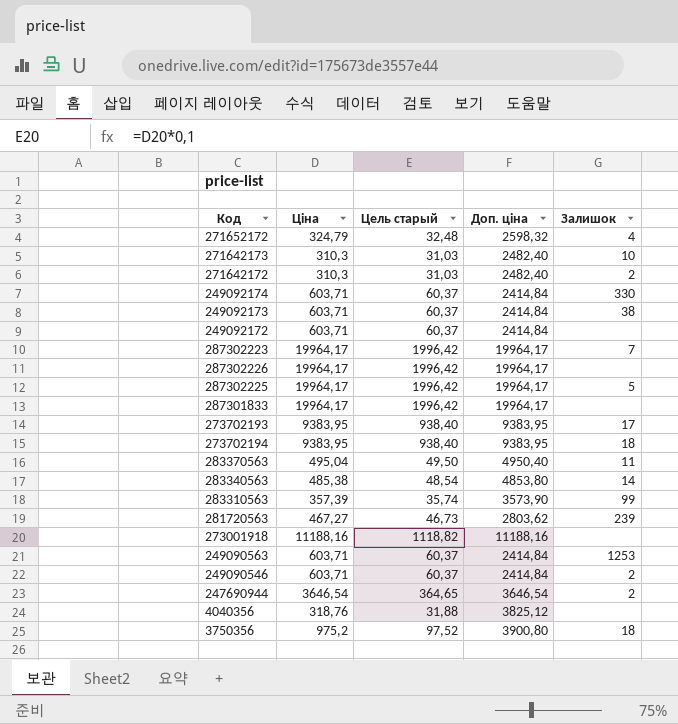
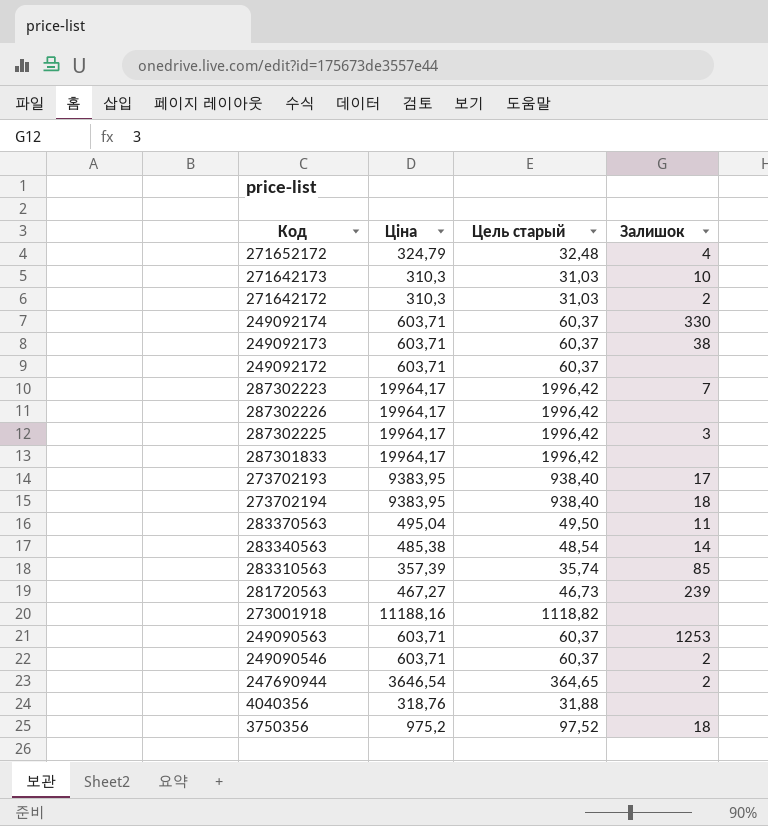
column Доп. ціна | position: 4 -> none
287302225 | Залишок: 5 -> 3
283310563 | Залишок: 99 -> 85

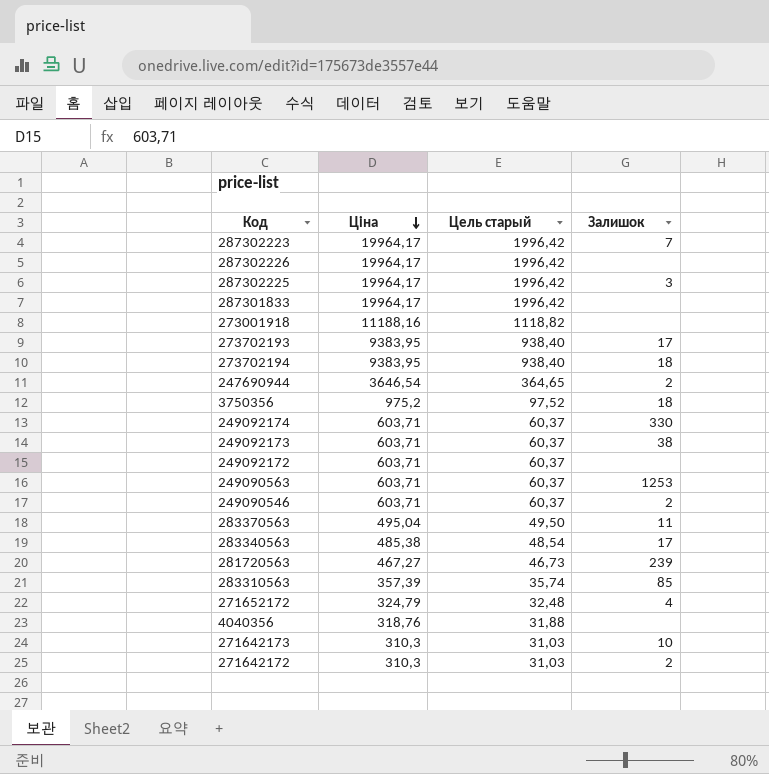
row order: none -> Ціна descending
283340563 | Залишок: 14 -> 17

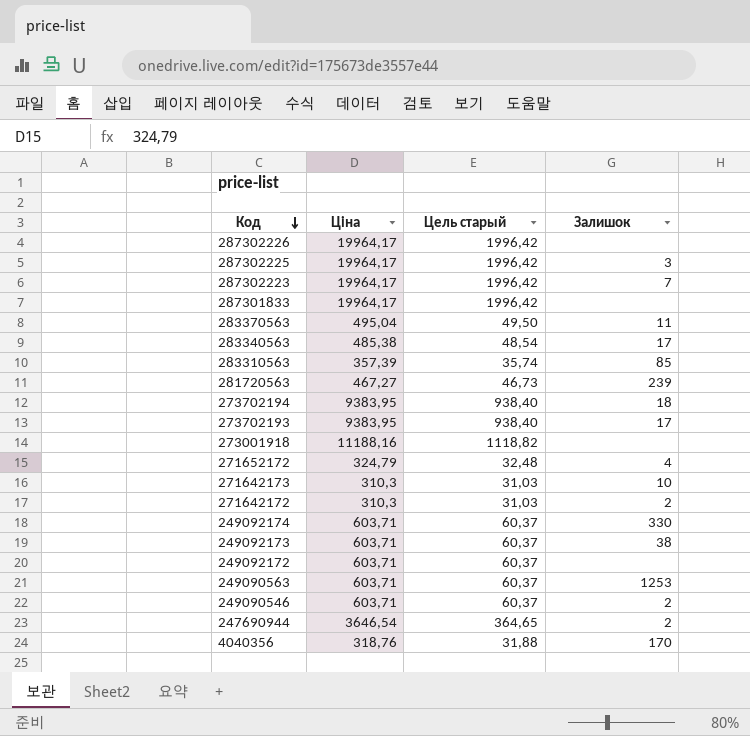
row order: Ціна descending -> Код descending
row 3750356: 975,2 | 97,52 | 18 -> none
4040356 | Залишок: none -> 170

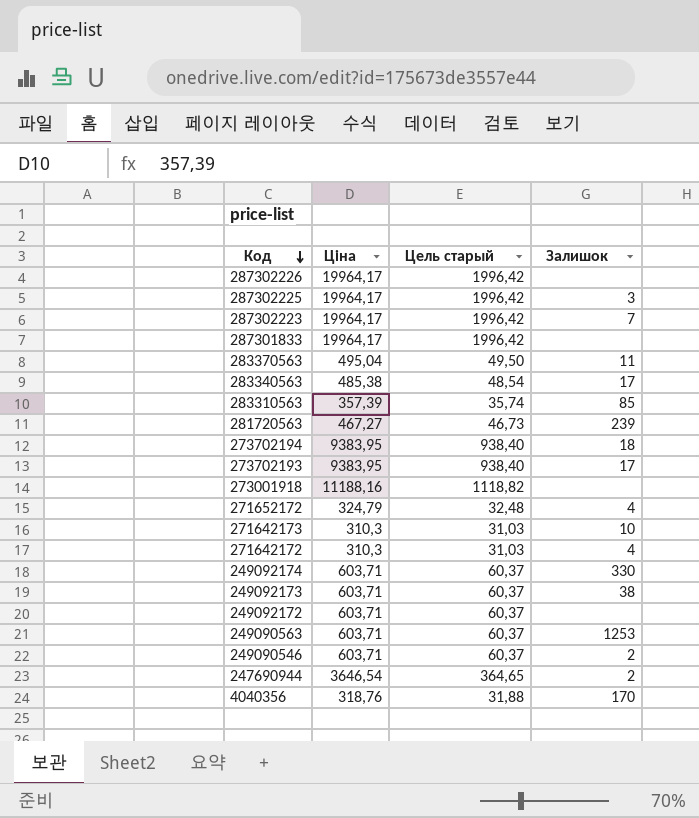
271642172 | Залишок: 2 -> 4

